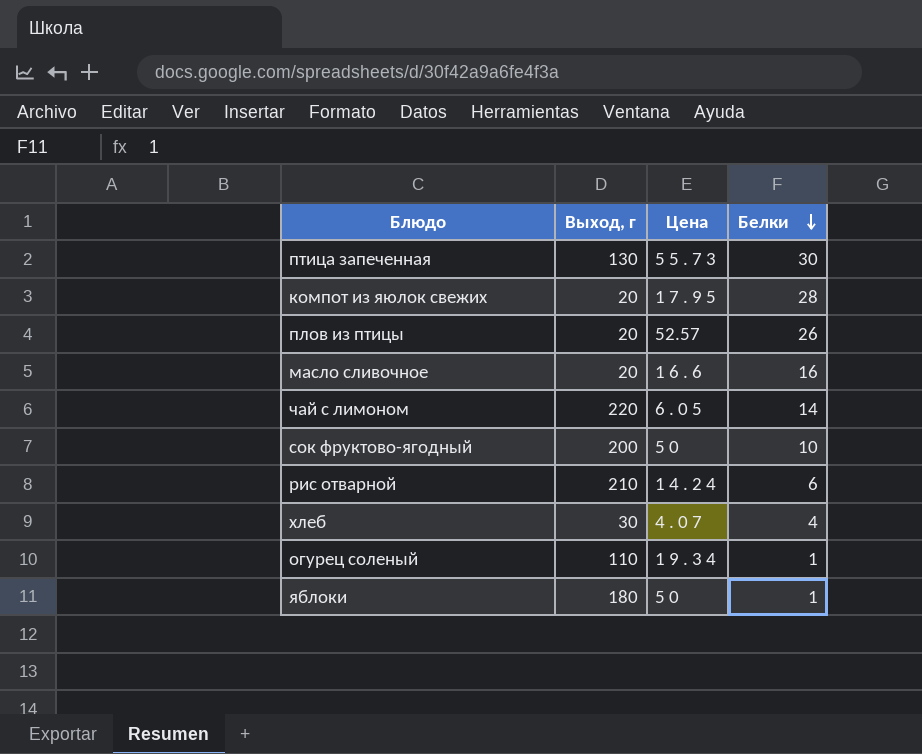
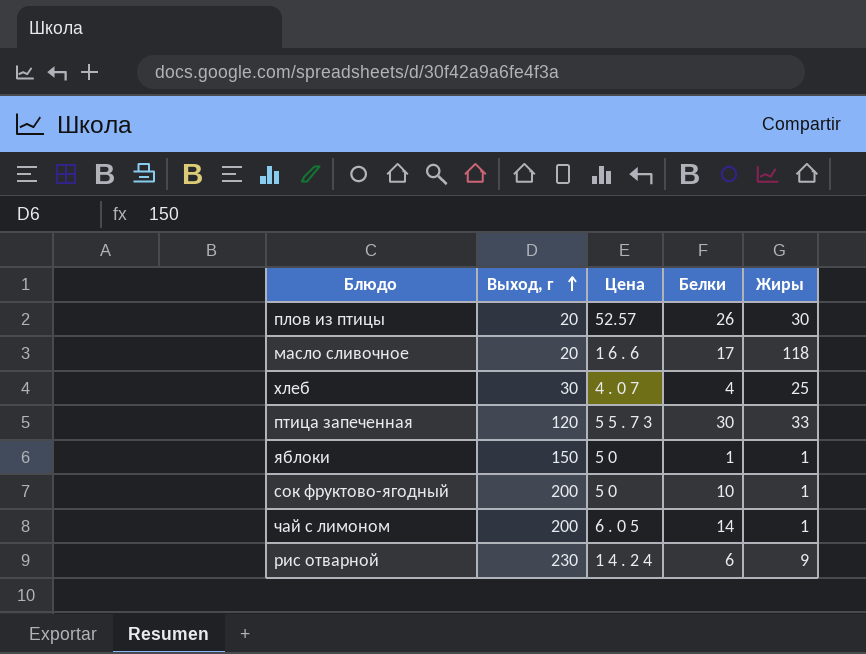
row order: Белки descending -> Выход, г ascending
column Жиры | position: none -> 5
row компот из яюлок свежих: 20 | 1 7 . 9 5 | 28 -> none
row огурец соленый: 110 | 1 9 . 3 4 | 1 -> none
масло сливочное | Белки: 16 -> 17
птица запеченная | Выход, г: 130 -> 120
яблоки | Выход, г: 180 -> 150
чай с лимоном | Выход, г: 220 -> 200
рис отварной | Выход, г: 210 -> 230

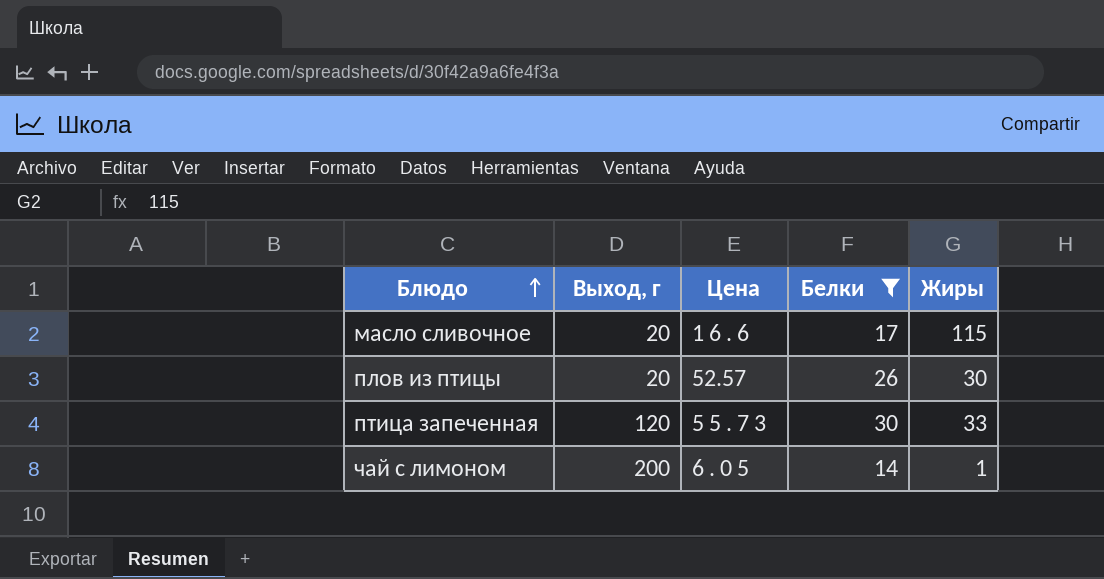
filter: none -> Белки >= 14
row order: Выход, г ascending -> Блюдо ascending
масло сливочное | Жиры: 118 -> 115

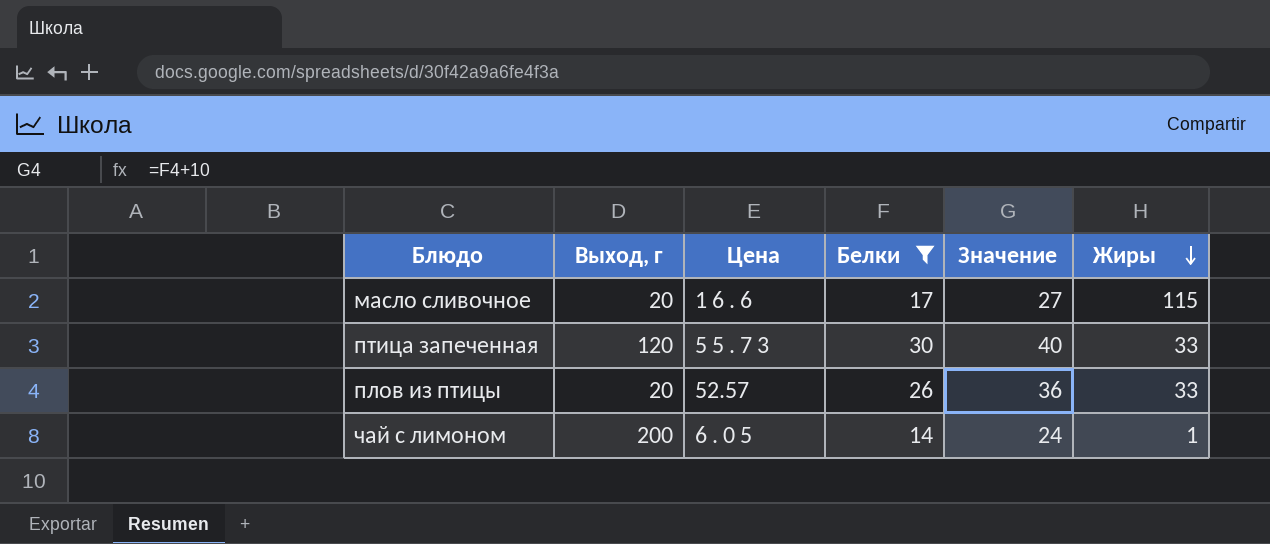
row order: Блюдо ascending -> Жиры descending
column Значение | formula: none -> [Белки] + 10
плов из птицы | Жиры: 30 -> 33

